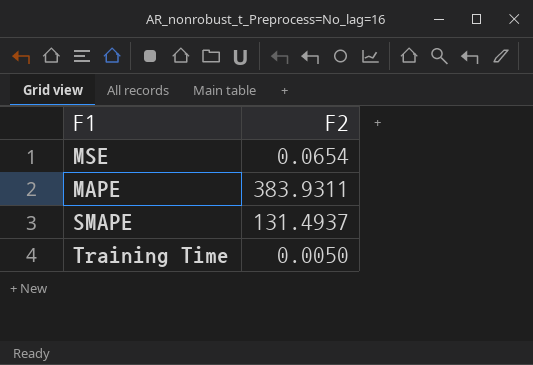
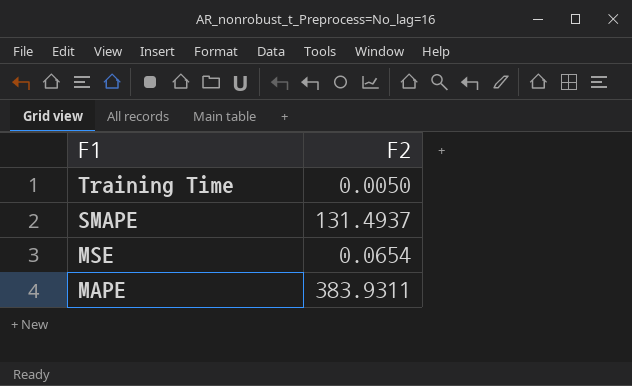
row order: none -> F1 descending

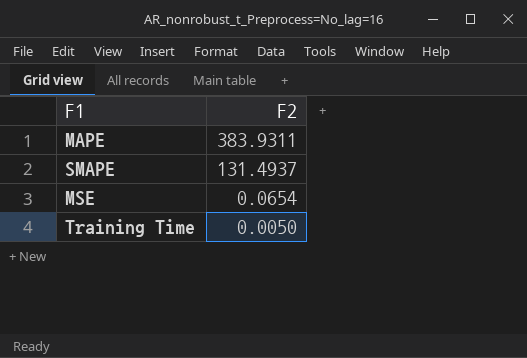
row order: F1 descending -> F2 descending

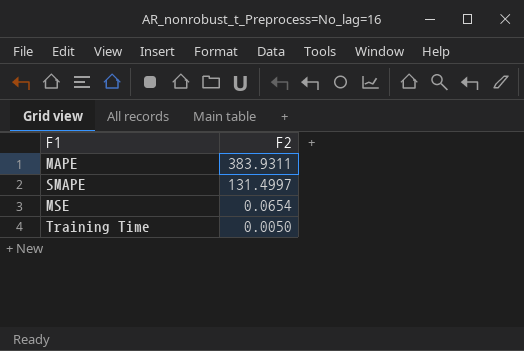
SMAPE | F2: 131.4937 -> 131.4997

